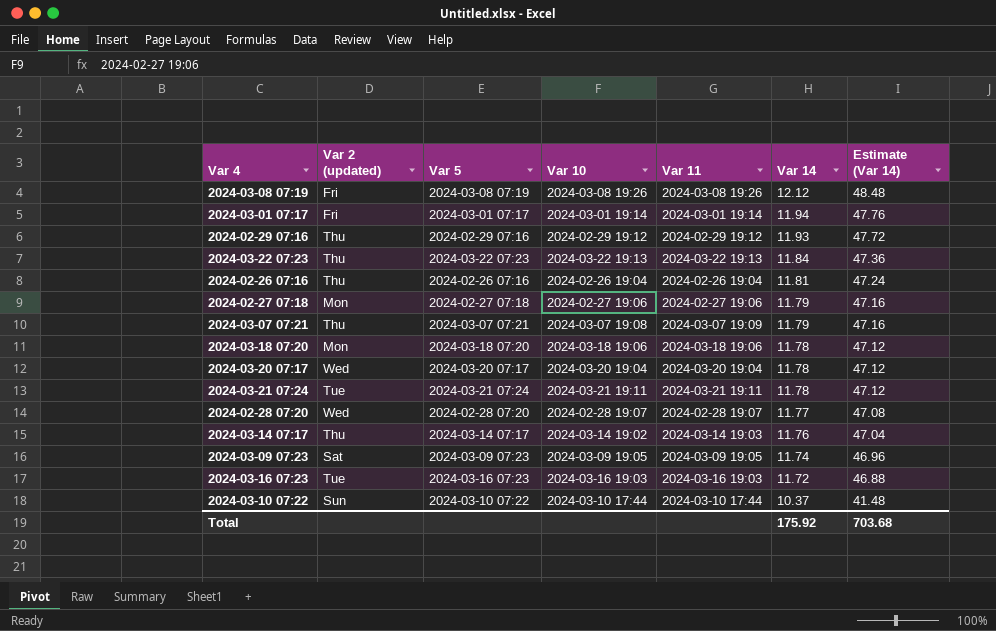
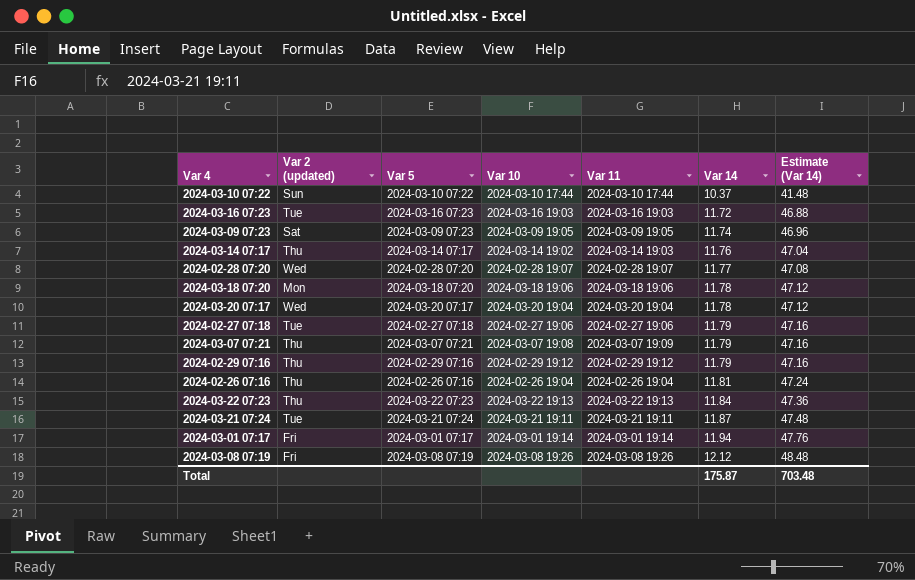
row order: Var 14 descending -> Var 14 ascending
2024-02-27 07:18 | Var 2 (updated): Mon -> Tue
2024-02-29 07:16 | Var 14: 11.93 -> 11.79
2024-02-29 07:16 | Estimate (Var 14): 47.72 -> 47.16
2024-03-21 07:24 | Var 14: 11.78 -> 11.87
2024-03-21 07:24 | Estimate (Var 14): 47.12 -> 47.48
Total | Var 14: 175.92 -> 175.87
Total | Estimate (Var 14): 703.68 -> 703.48

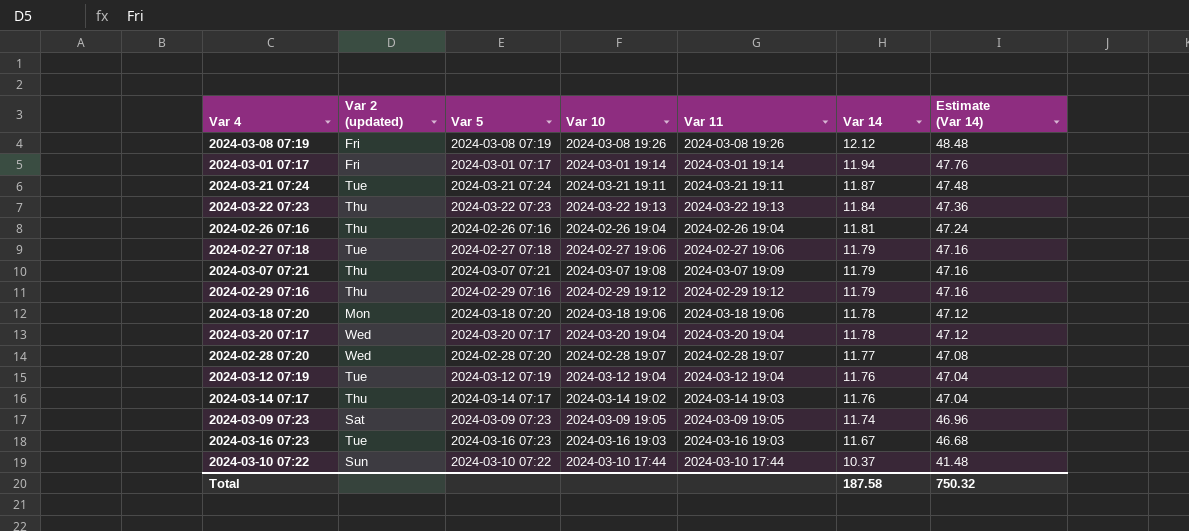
row order: Var 14 ascending -> Var 14 descending
row 2024-03-12 07:19: none -> Tue | 2024-03-12 07:19 | 2024-03-12 19:04 | 2024-03-12 19:04 | 11.76 | 47.04
2024-03-16 07:23 | Var 14: 11.72 -> 11.67
2024-03-16 07:23 | Estimate (Var 14): 46.88 -> 46.68
Total | Var 14: 175.87 -> 187.58
Total | Estimate (Var 14): 703.48 -> 750.32

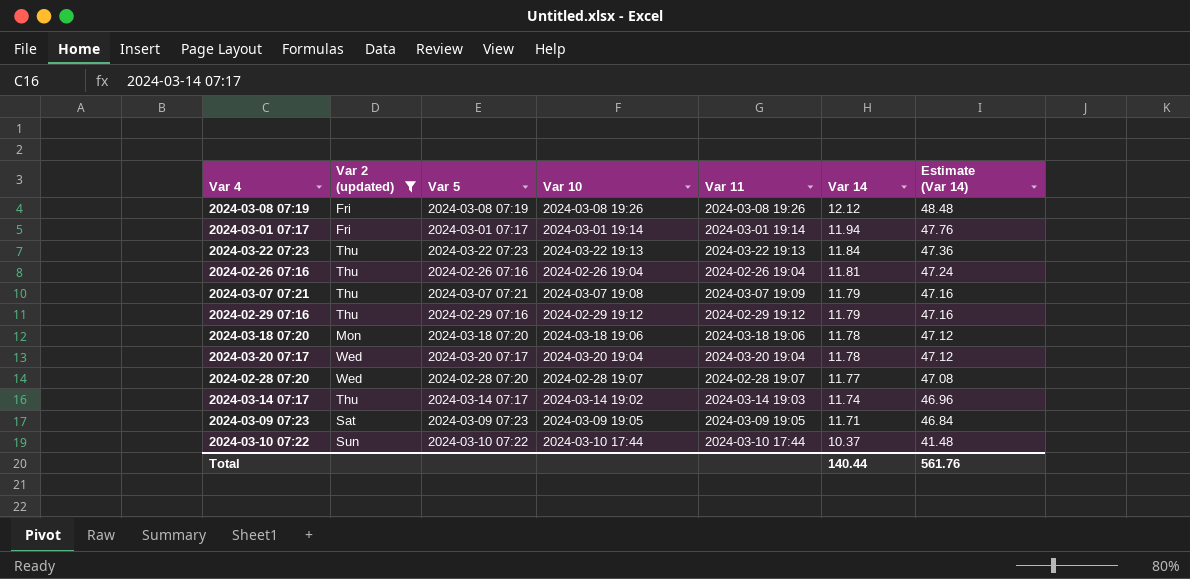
filter: none -> Var 2 (updated) != Tue
2024-03-14 07:17 | Var 14: 11.76 -> 11.74
2024-03-14 07:17 | Estimate (Var 14): 47.04 -> 46.96
2024-03-09 07:23 | Var 14: 11.74 -> 11.71
2024-03-09 07:23 | Estimate (Var 14): 46.96 -> 46.84
Total | Var 14: 187.58 -> 140.44
Total | Estimate (Var 14): 750.32 -> 561.76

